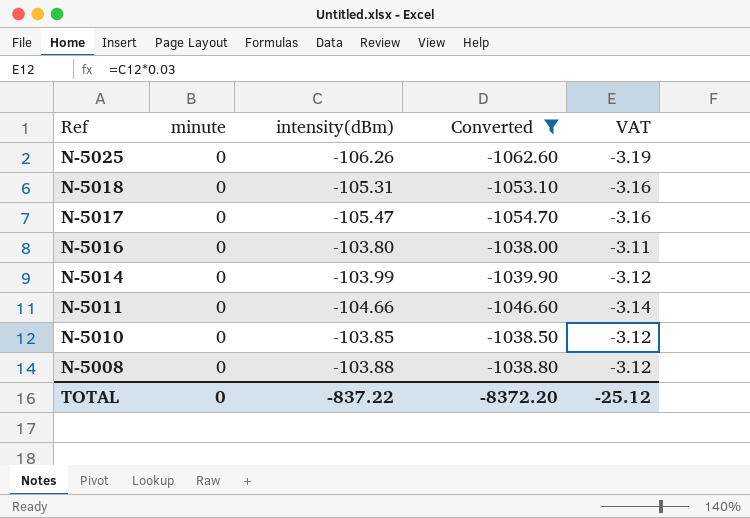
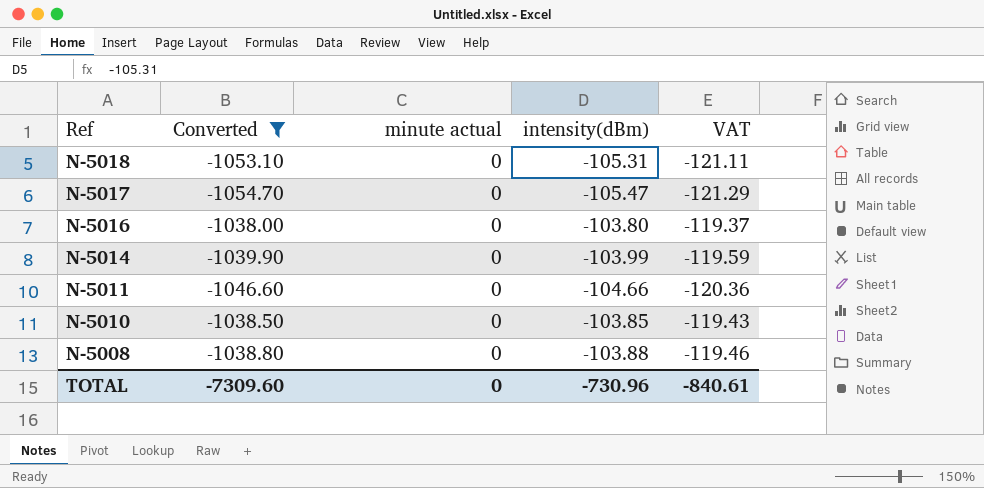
column Converted | position: 4 -> 2
column name: minute -> minute actual
column VAT | formula: [intensity(dBm)] * 0.03 -> [intensity(dBm)] * 1.15
row N-5025: 0 | -106.26 | -1062.60 | -3.19 -> none
TOTAL | Converted: -8372.20 -> -7309.60
TOTAL | intensity(dBm): -837.22 -> -730.96
TOTAL | VAT: -25.12 -> -840.61

